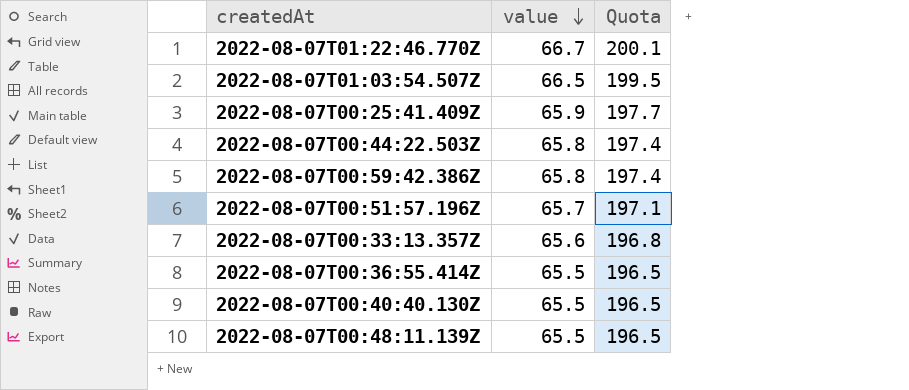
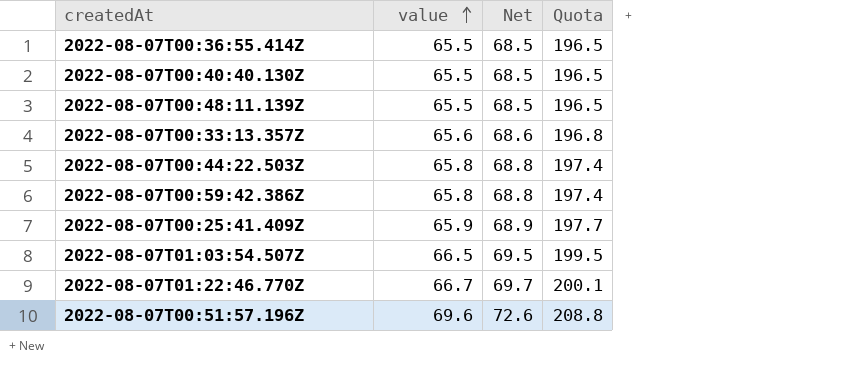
row order: value descending -> value ascending
column Net | formula: none -> [value] + 3
2022-08-07T00:51:57.196Z | value: 65.7 -> 69.6
2022-08-07T00:51:57.196Z | Quota: 197.1 -> 208.8

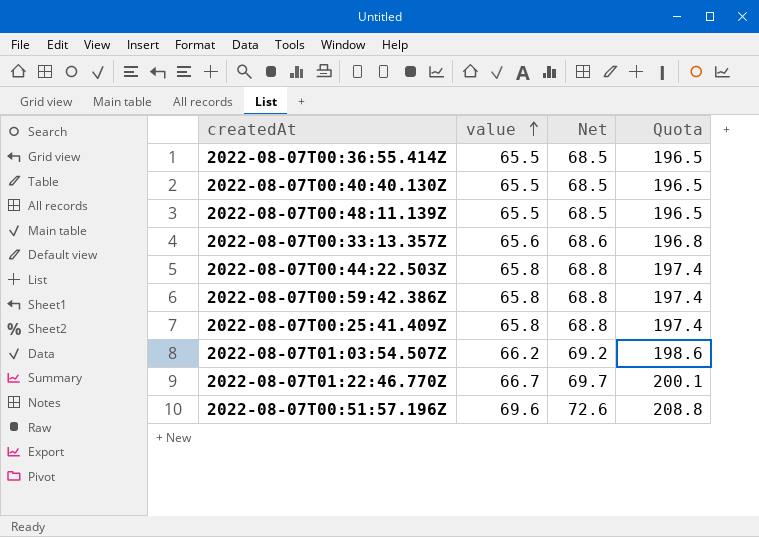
2022-08-07T00:25:41.409Z | value: 65.9 -> 65.8
2022-08-07T00:25:41.409Z | Net: 68.9 -> 68.8
2022-08-07T00:25:41.409Z | Quota: 197.7 -> 197.4
2022-08-07T01:03:54.507Z | value: 66.5 -> 66.2
2022-08-07T01:03:54.507Z | Net: 69.5 -> 69.2
2022-08-07T01:03:54.507Z | Quota: 199.5 -> 198.6

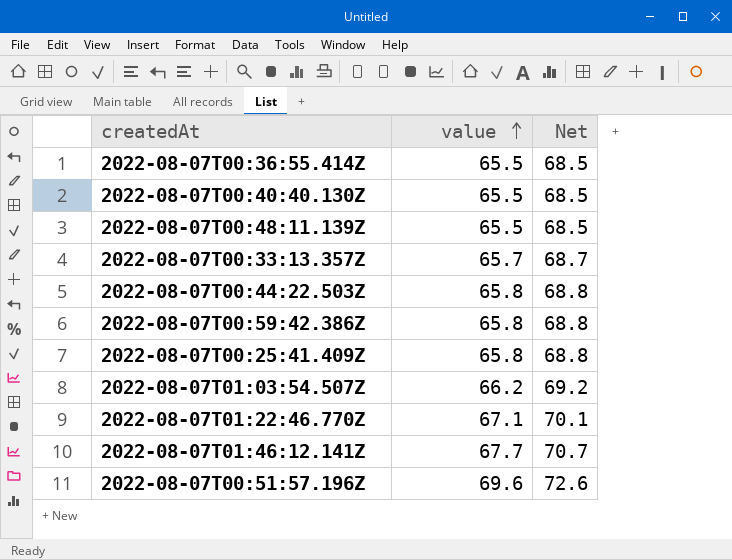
column Quota | formula: [value] * 3 -> none
2022-08-07T00:33:13.357Z | value: 65.6 -> 65.7
2022-08-07T00:33:13.357Z | Net: 68.6 -> 68.7
2022-08-07T01:22:46.770Z | value: 66.7 -> 67.1
2022-08-07T01:22:46.770Z | Net: 69.7 -> 70.1
row 2022-08-07T01:46:12.141Z: none -> 67.7 | 70.7

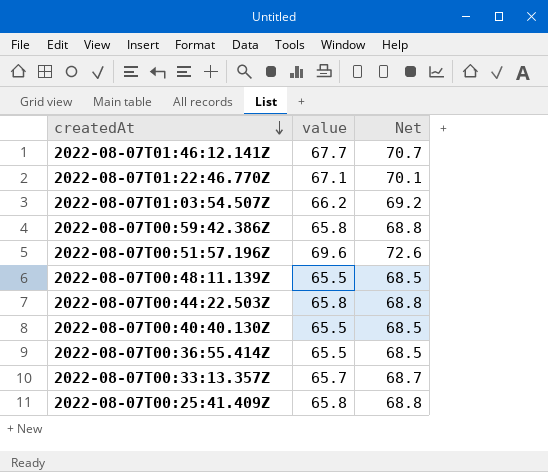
row order: value ascending -> createdAt descending

